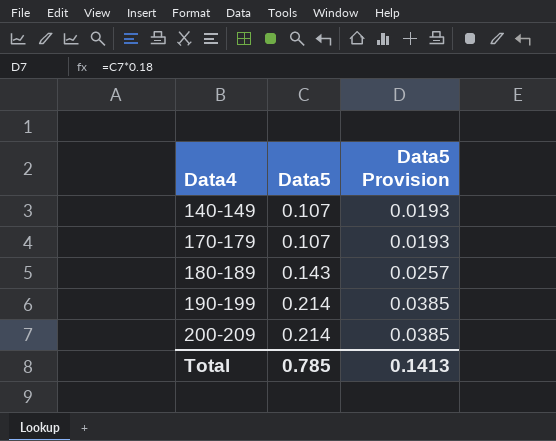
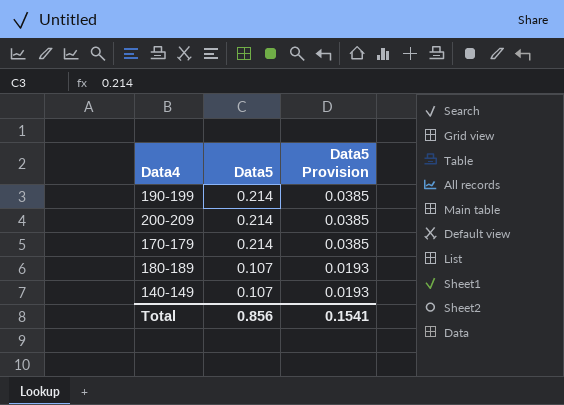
row order: Data4 ascending -> Data5 descending
170-179 | Data5: 0.107 -> 0.214
170-179 | Data5 Provision: 0.0193 -> 0.0385
180-189 | Data5: 0.143 -> 0.107
180-189 | Data5 Provision: 0.0257 -> 0.0193
Total | Data5: 0.785 -> 0.856
Total | Data5 Provision: 0.1413 -> 0.1541

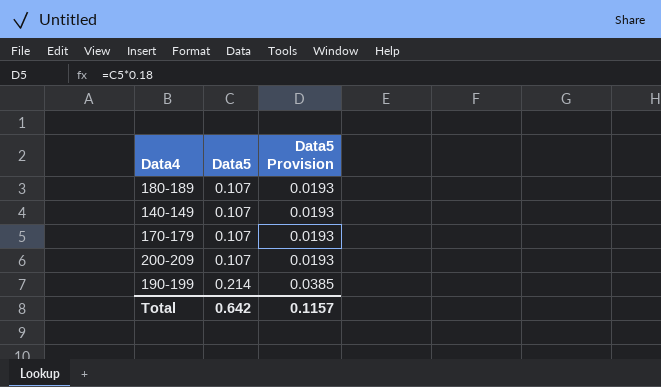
row order: Data5 descending -> Data5 ascending
170-179 | Data5: 0.214 -> 0.107
170-179 | Data5 Provision: 0.0385 -> 0.0193
200-209 | Data5: 0.214 -> 0.107
200-209 | Data5 Provision: 0.0385 -> 0.0193
Total | Data5: 0.856 -> 0.642
Total | Data5 Provision: 0.1541 -> 0.1157

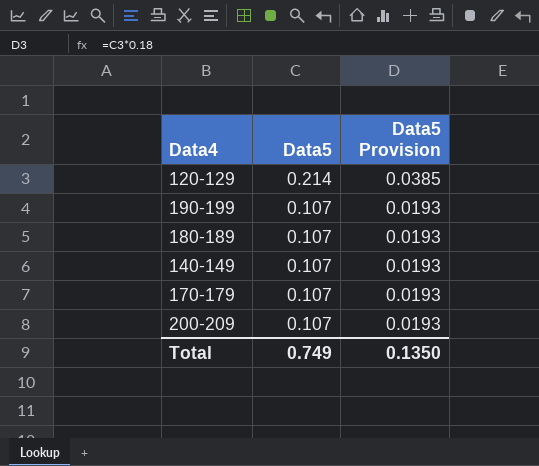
row order: Data5 ascending -> Data5 descending
row 120-129: none -> 0.214 | 0.0385
190-199 | Data5: 0.214 -> 0.107
190-199 | Data5 Provision: 0.0385 -> 0.0193
Total | Data5: 0.642 -> 0.749
Total | Data5 Provision: 0.1157 -> 0.1350

